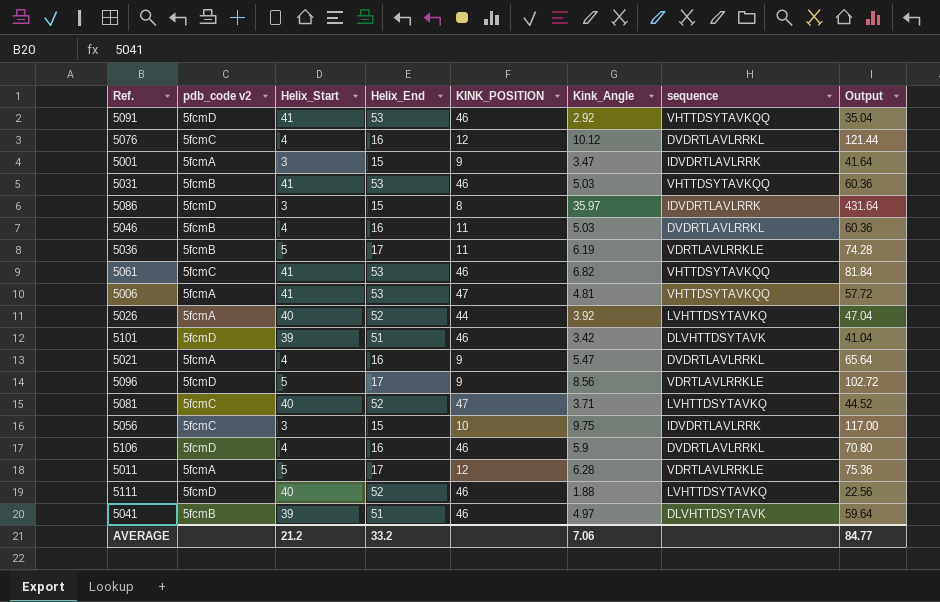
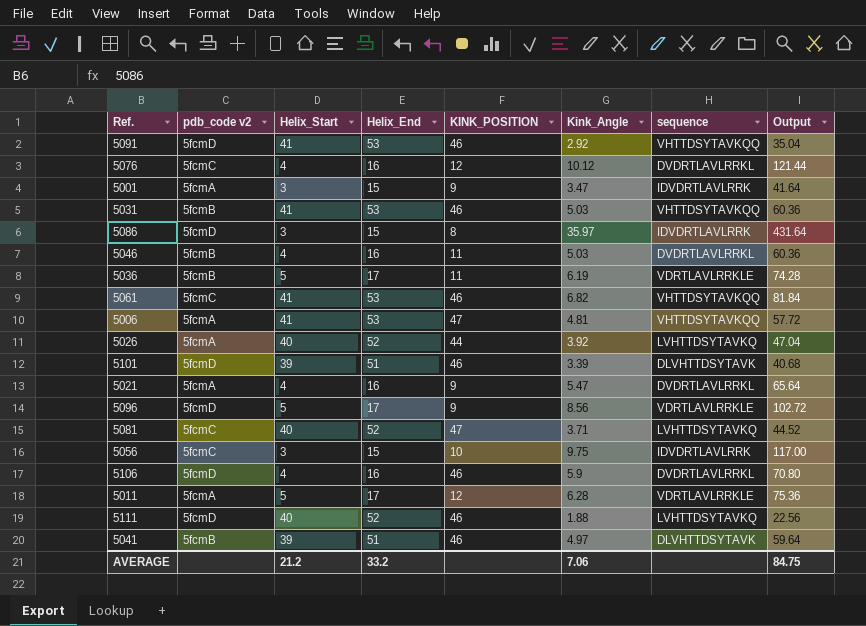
5101 | Kink_Angle: 3.42 -> 3.39
5101 | Output: 41.04 -> 40.68
AVERAGE | Output: 84.77 -> 84.75

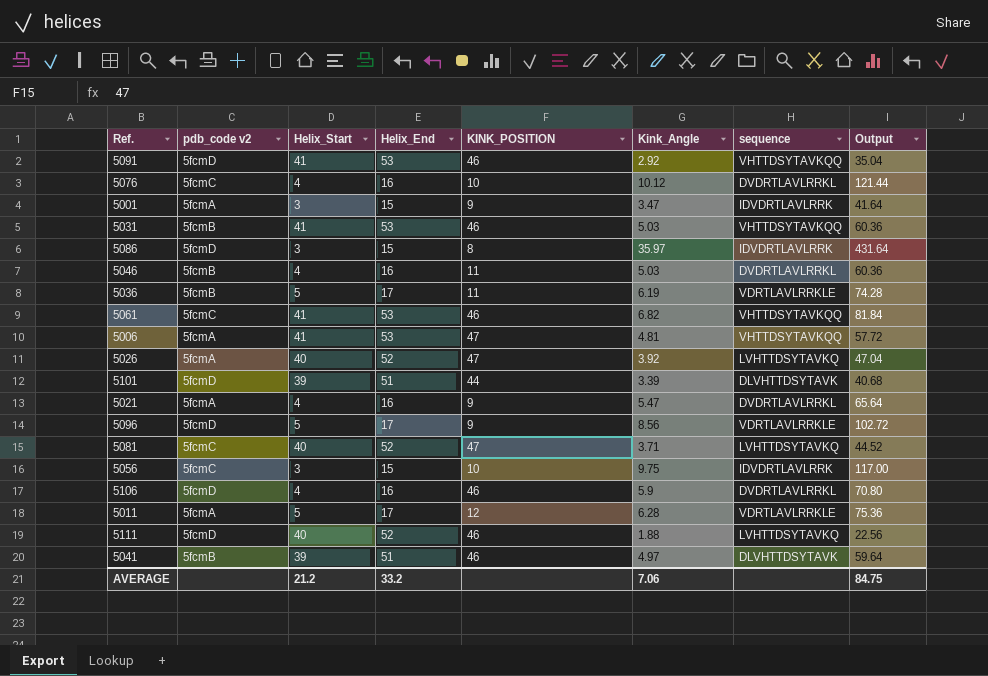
5076 | KINK_POSITION: 12 -> 10
5026 | KINK_POSITION: 44 -> 47
5101 | KINK_POSITION: 46 -> 44

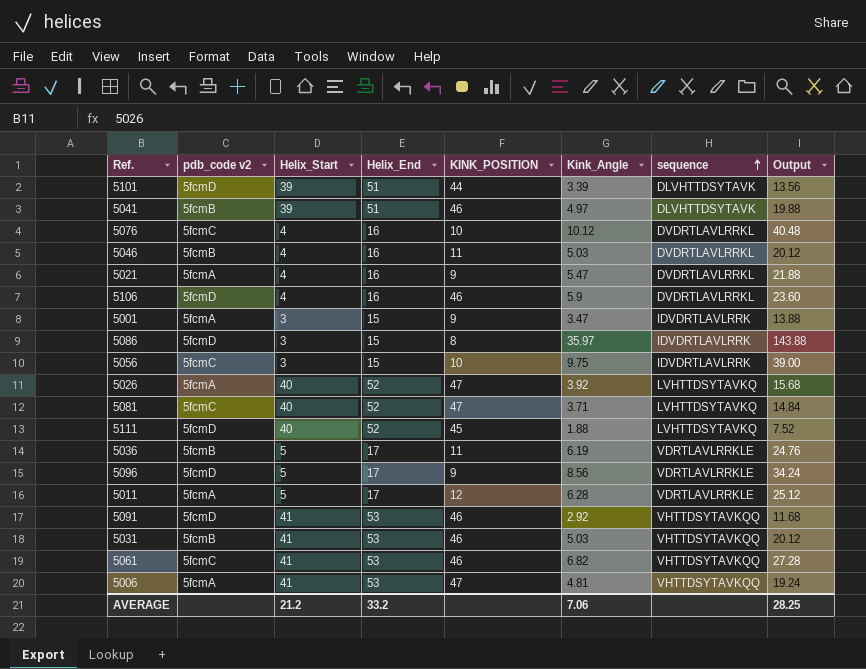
row order: none -> sequence ascending
column Output | formula: [Kink_Angle] * 12 -> [Kink_Angle] * 4
5111 | KINK_POSITION: 46 -> 45
AVERAGE | Output: 84.75 -> 28.25

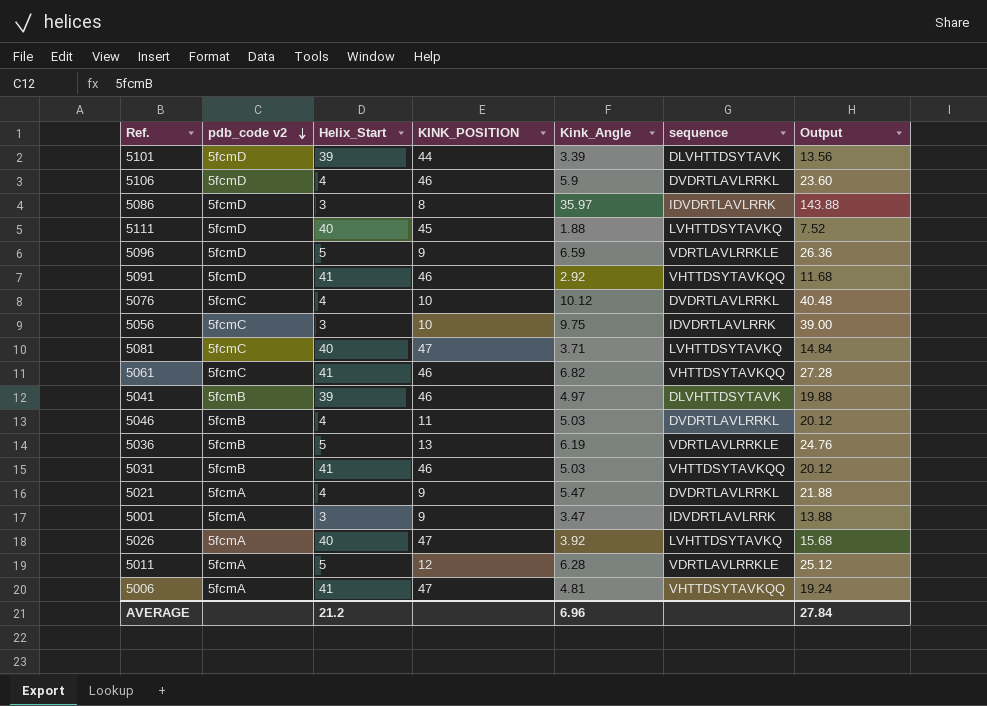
row order: sequence ascending -> pdb_code v2 descending
column Helix_End | position: 4 -> none
5096 | Kink_Angle: 8.56 -> 6.59
5096 | Output: 34.24 -> 26.36
5036 | KINK_POSITION: 11 -> 13
AVERAGE | Kink_Angle: 7.06 -> 6.96
AVERAGE | Output: 28.25 -> 27.84

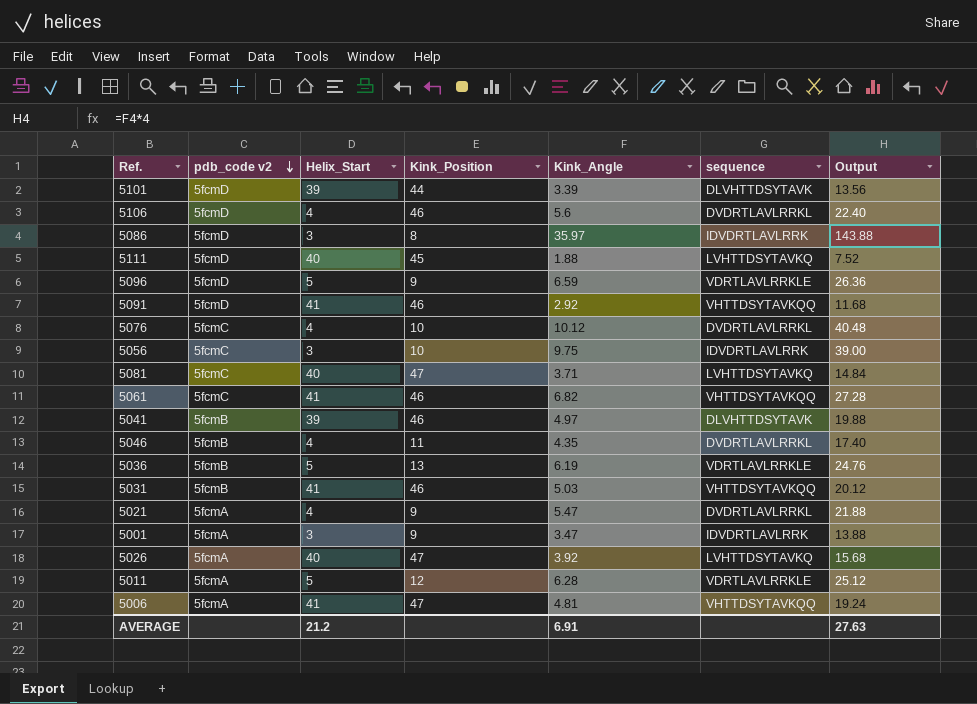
column name: KINK_POSITION -> Kink_Position
5106 | Kink_Angle: 5.9 -> 5.6
5106 | Output: 23.60 -> 22.40
5046 | Kink_Angle: 5.03 -> 4.35
5046 | Output: 20.12 -> 17.40
AVERAGE | Kink_Angle: 6.96 -> 6.91
AVERAGE | Output: 27.84 -> 27.63

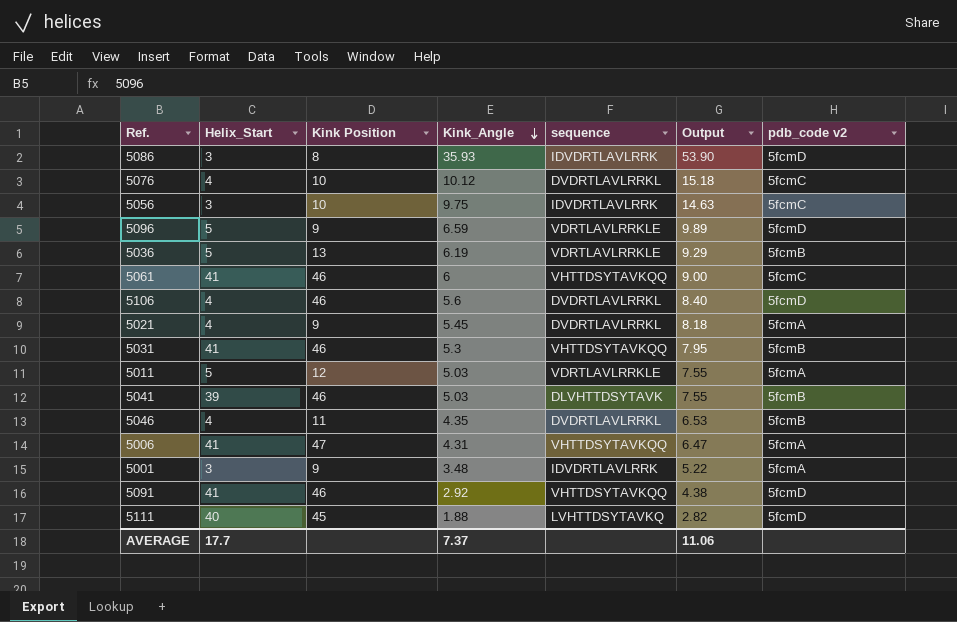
row order: pdb_code v2 descending -> Kink_Angle descending
column name: Kink_Position -> Kink Position
column Output | formula: [Kink_Angle] * 4 -> [Kink_Angle] * 1.5
column pdb_code v2 | position: 2 -> 7
row 5101: 5fcmD | 39 | 44 | 3.39 | DLVHTTDSYTAVK | 13.56 -> none
row 5081: 5fcmC | 40 | 47 | 3.71 | LVHTTDSYTAVKQ | 14.84 -> none
row 5026: 5fcmA | 40 | 47 | 3.92 | LVHTTDSYTAVKQ | 15.68 -> none
5086 | Kink_Angle: 35.97 -> 35.93
5061 | Kink_Angle: 6.82 -> 6
5021 | Kink_Angle: 5.47 -> 5.45
5031 | Kink_Angle: 5.03 -> 5.3
5011 | Kink_Angle: 6.28 -> 5.03
5041 | Kink_Angle: 4.97 -> 5.03
5006 | Kink_Angle: 4.81 -> 4.31
5001 | Kink_Angle: 3.47 -> 3.48
AVERAGE | Helix_Start: 21.2 -> 17.7
AVERAGE | Kink_Angle: 6.91 -> 7.37
AVERAGE | Output: 27.63 -> 11.06

